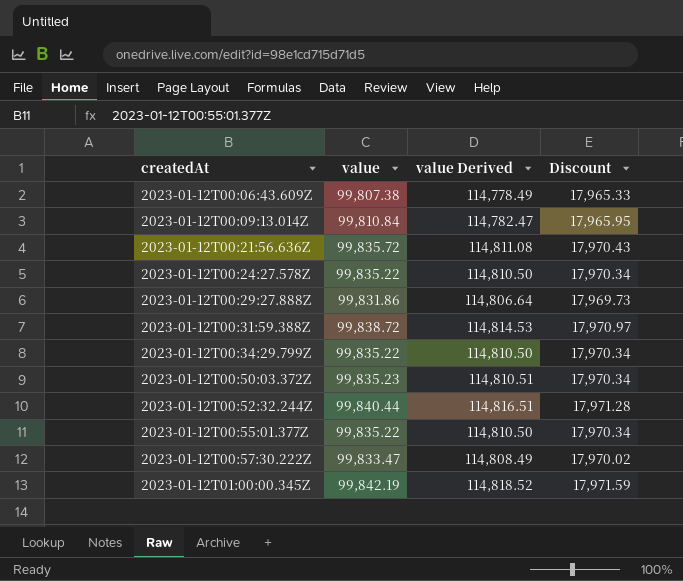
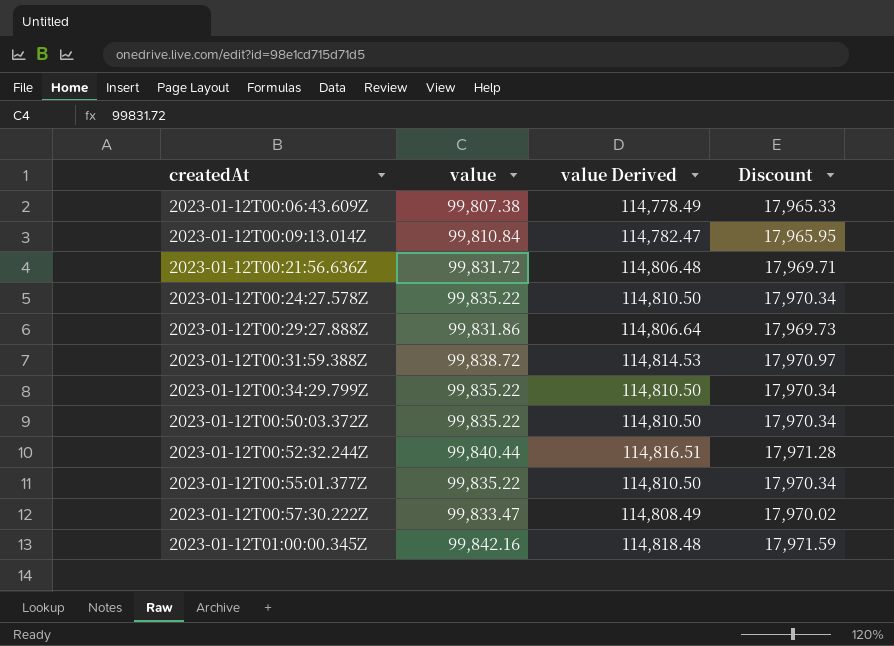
2023-01-12T00:21:56.636Z | value: 99,835.72 -> 99,831.72
2023-01-12T00:21:56.636Z | value Derived: 114,811.08 -> 114,806.48
2023-01-12T00:21:56.636Z | Discount: 17,970.43 -> 17,969.71
2023-01-12T00:50:03.372Z | value: 99,835.23 -> 99,835.22
2023-01-12T00:50:03.372Z | value Derived: 114,810.51 -> 114,810.50
2023-01-12T01:00:00.345Z | value: 99,842.19 -> 99,842.16
2023-01-12T01:00:00.345Z | value Derived: 114,818.52 -> 114,818.48

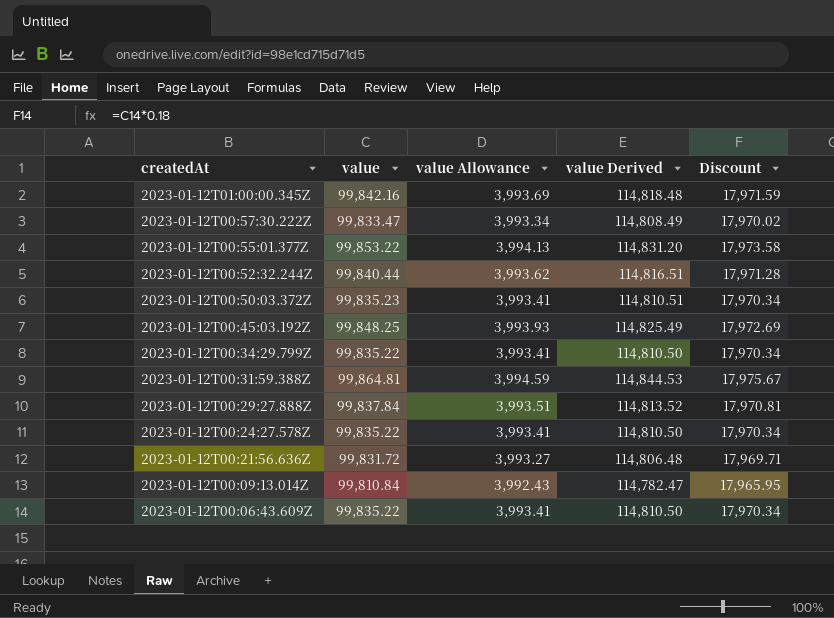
row order: createdAt ascending -> createdAt descending
column value Allowance | formula: none -> [value] * 0.04
2023-01-12T00:55:01.377Z | value: 99,835.22 -> 99,853.22
2023-01-12T00:55:01.377Z | value Derived: 114,810.50 -> 114,831.20
2023-01-12T00:55:01.377Z | Discount: 17,970.34 -> 17,973.58
2023-01-12T00:50:03.372Z | value: 99,835.22 -> 99,835.23
2023-01-12T00:50:03.372Z | value Derived: 114,810.50 -> 114,810.51
row 2023-01-12T00:45:03.192Z: none -> 99,848.25 | 3,993.93 | 114,825.49 | 17,972.69
2023-01-12T00:31:59.388Z | value: 99,838.72 -> 99,864.81
2023-01-12T00:31:59.388Z | value Derived: 114,814.53 -> 114,844.53
2023-01-12T00:31:59.388Z | Discount: 17,970.97 -> 17,975.67
2023-01-12T00:29:27.888Z | value: 99,831.86 -> 99,837.84
2023-01-12T00:29:27.888Z | value Derived: 114,806.64 -> 114,813.52
2023-01-12T00:29:27.888Z | Discount: 17,969.73 -> 17,970.81
2023-01-12T00:06:43.609Z | value: 99,807.38 -> 99,835.22
2023-01-12T00:06:43.609Z | value Derived: 114,778.49 -> 114,810.50
2023-01-12T00:06:43.609Z | Discount: 17,965.33 -> 17,970.34

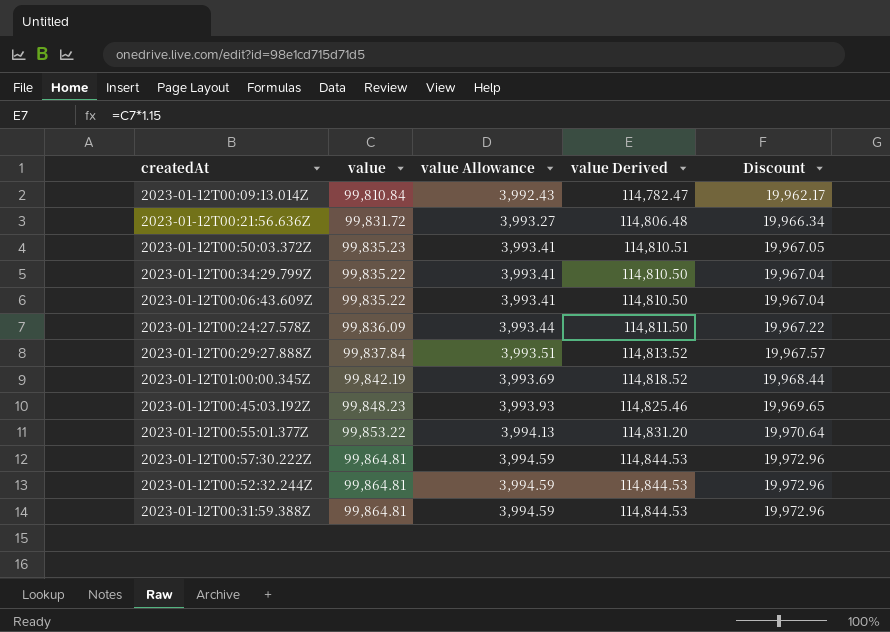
row order: createdAt descending -> value Allowance ascending
column Discount | formula: [value] * 0.18 -> [value] * 0.2
2023-01-12T00:24:27.578Z | value: 99,835.22 -> 99,836.09
2023-01-12T00:24:27.578Z | value Allowance: 3,993.41 -> 3,993.44
2023-01-12T00:24:27.578Z | value Derived: 114,810.50 -> 114,811.50
2023-01-12T01:00:00.345Z | value: 99,842.16 -> 99,842.19
2023-01-12T01:00:00.345Z | value Derived: 114,818.48 -> 114,818.52
2023-01-12T00:45:03.192Z | value: 99,848.25 -> 99,848.23
2023-01-12T00:45:03.192Z | value Derived: 114,825.49 -> 114,825.46
2023-01-12T00:57:30.222Z | value: 99,833.47 -> 99,864.81
2023-01-12T00:57:30.222Z | value Allowance: 3,993.34 -> 3,994.59
2023-01-12T00:57:30.222Z | value Derived: 114,808.49 -> 114,844.53
2023-01-12T00:52:32.244Z | value: 99,840.44 -> 99,864.81
2023-01-12T00:52:32.244Z | value Allowance: 3,993.62 -> 3,994.59
2023-01-12T00:52:32.244Z | value Derived: 114,816.51 -> 114,844.53

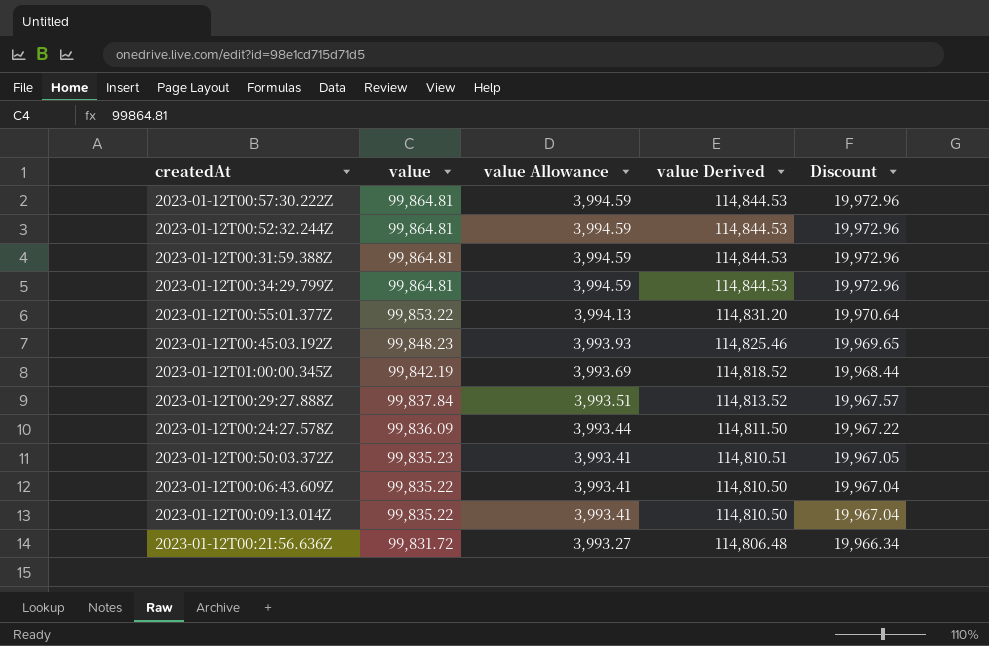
row order: value Allowance ascending -> value descending
2023-01-12T00:34:29.799Z | value: 99,835.22 -> 99,864.81
2023-01-12T00:34:29.799Z | value Allowance: 3,993.41 -> 3,994.59
2023-01-12T00:34:29.799Z | value Derived: 114,810.50 -> 114,844.53
2023-01-12T00:34:29.799Z | Discount: 19,967.04 -> 19,972.96
2023-01-12T00:09:13.014Z | value: 99,810.84 -> 99,835.22
2023-01-12T00:09:13.014Z | value Allowance: 3,992.43 -> 3,993.41
2023-01-12T00:09:13.014Z | value Derived: 114,782.47 -> 114,810.50
2023-01-12T00:09:13.014Z | Discount: 19,962.17 -> 19,967.04

